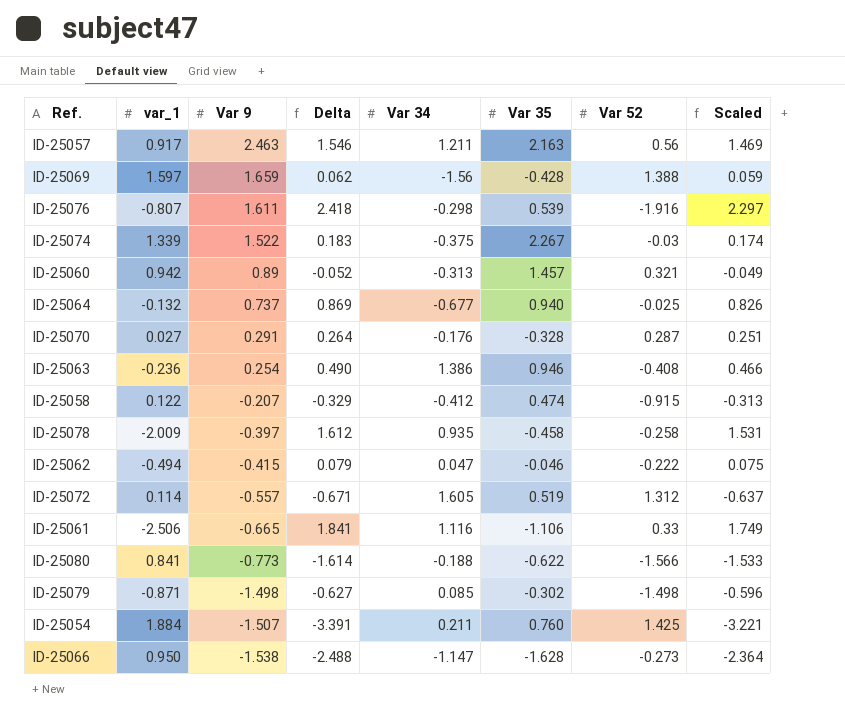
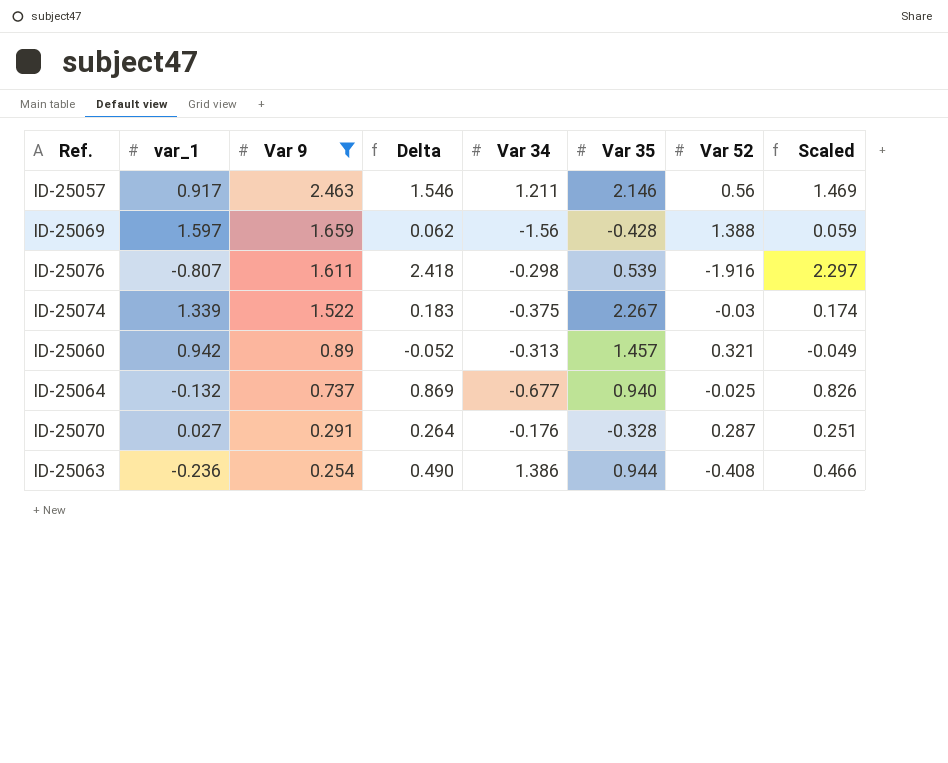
filter: none -> Var 9 >= 0.254
ID-25057 | Var 35: 2.163 -> 2.146
ID-25063 | Var 35: 0.946 -> 0.944

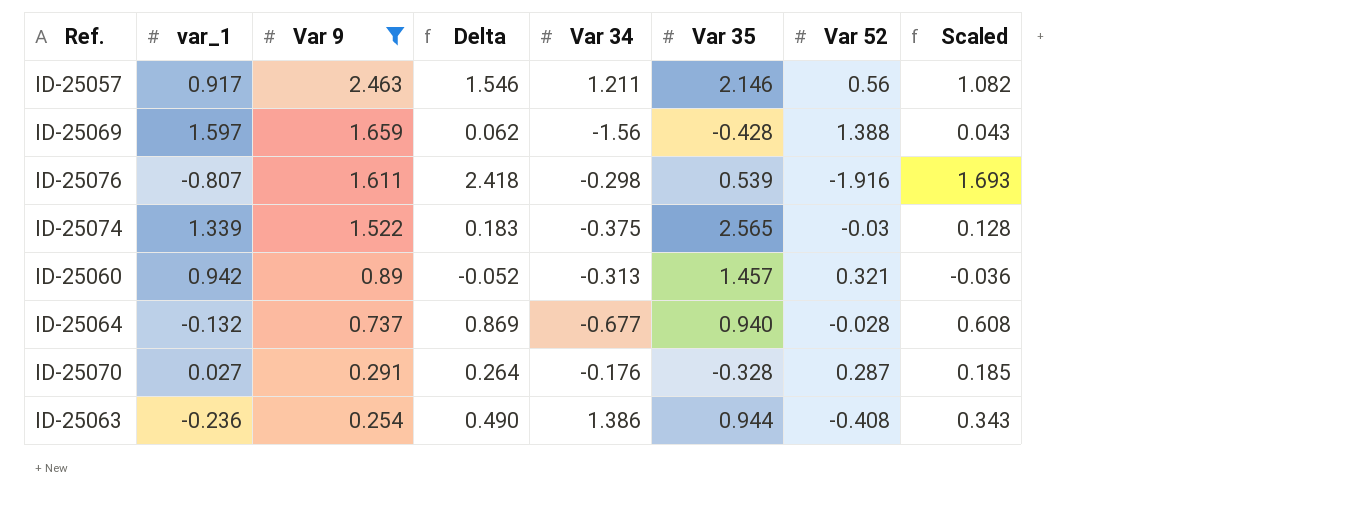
column Scaled | formula: [Delta] * 0.95 -> [Delta] * 0.7
ID-25074 | Var 35: 2.267 -> 2.565
ID-25064 | Var 52: -0.025 -> -0.028

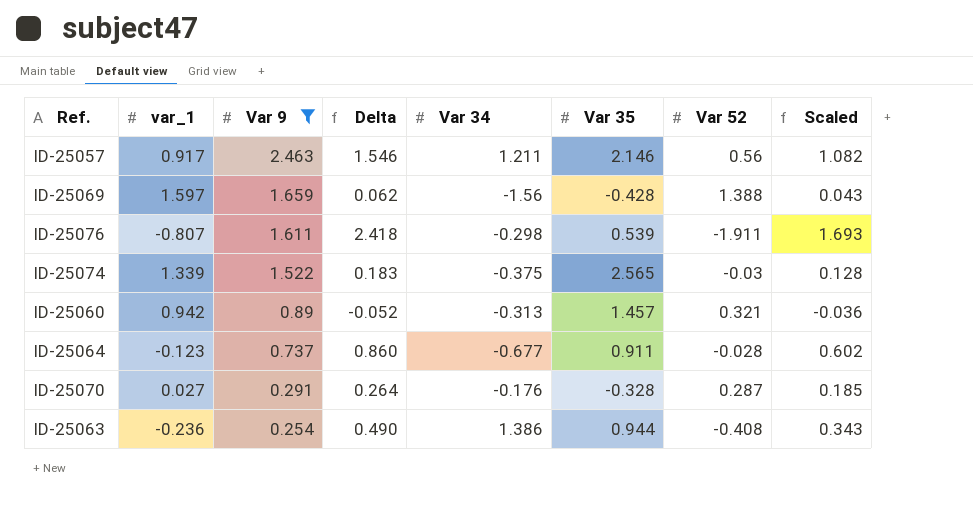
ID-25076 | Var 52: -1.916 -> -1.911
ID-25064 | var_1: -0.132 -> -0.123
ID-25064 | Delta: 0.869 -> 0.860
ID-25064 | Var 35: 0.940 -> 0.911
ID-25064 | Scaled: 0.608 -> 0.602

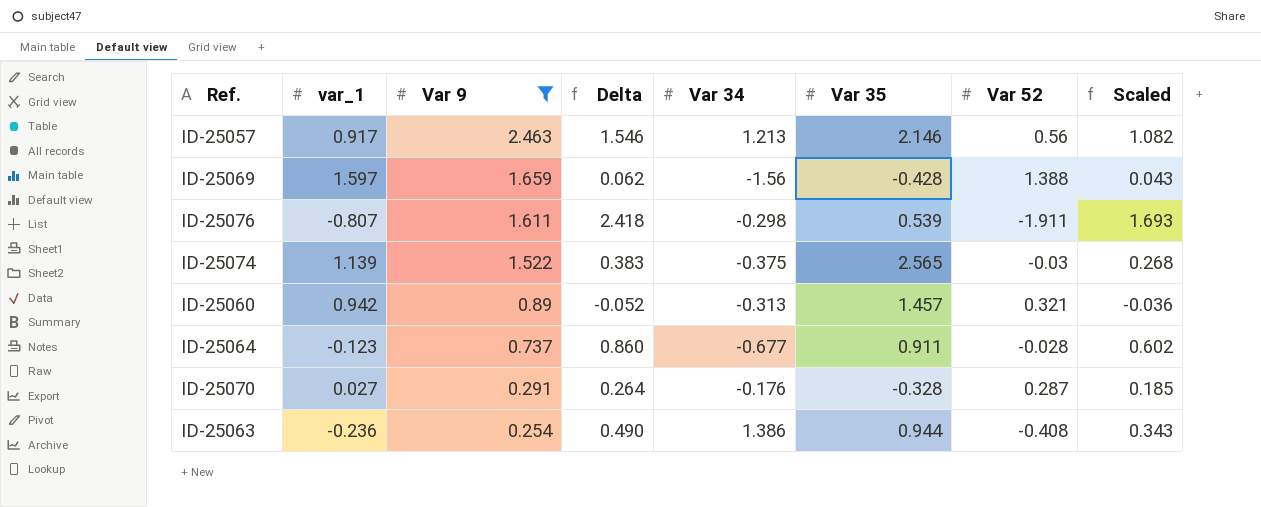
ID-25057 | Var 34: 1.211 -> 1.213
ID-25074 | var_1: 1.339 -> 1.139
ID-25074 | Delta: 0.183 -> 0.383
ID-25074 | Scaled: 0.128 -> 0.268

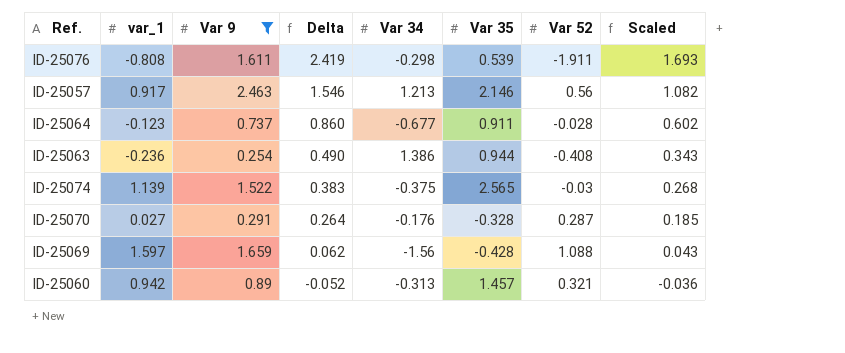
row order: Var 9 descending -> Delta descending
ID-25076 | var_1: -0.807 -> -0.808
ID-25076 | Delta: 2.418 -> 2.419
ID-25069 | Var 52: 1.388 -> 1.088

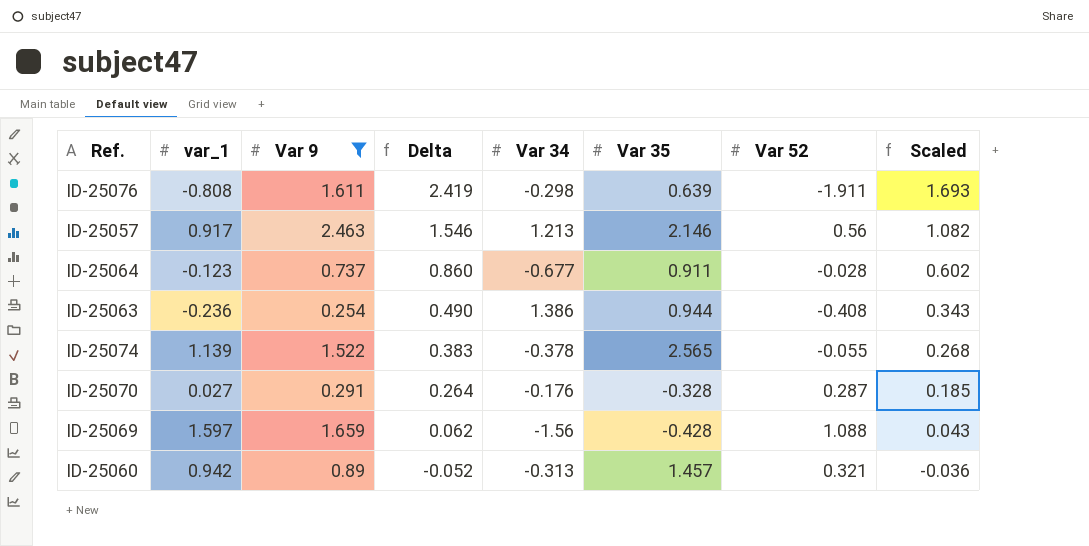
ID-25076 | Var 35: 0.539 -> 0.639
ID-25074 | Var 34: -0.375 -> -0.378
ID-25074 | Var 52: -0.03 -> -0.055

